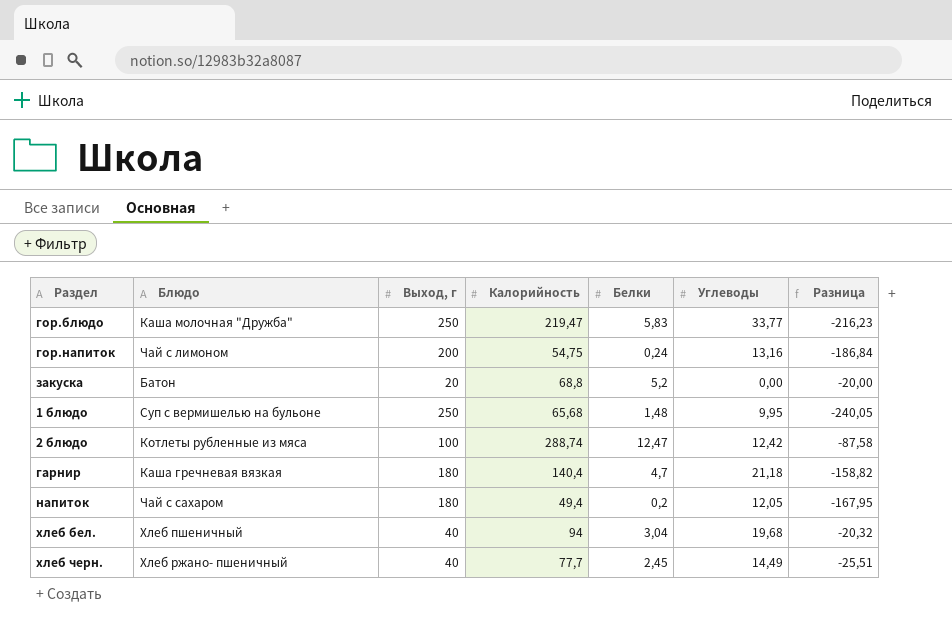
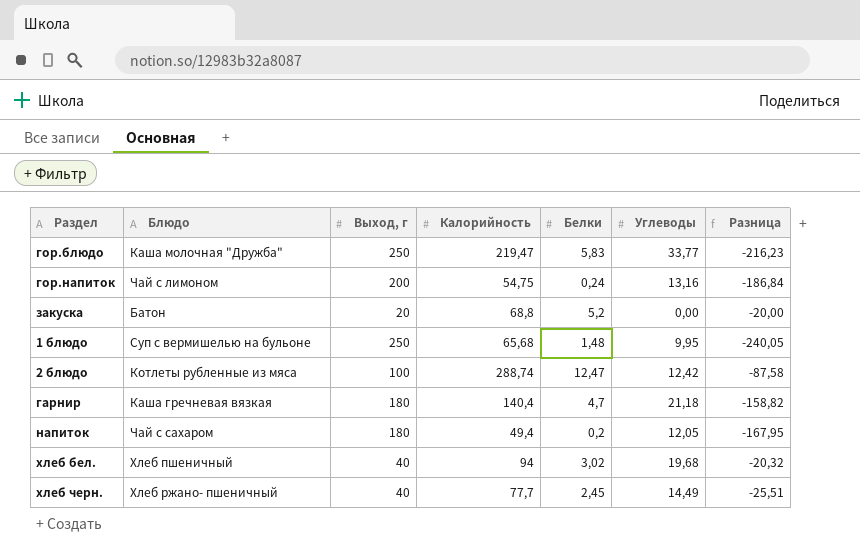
хлеб бел. | Белки: 3,04 -> 3,02

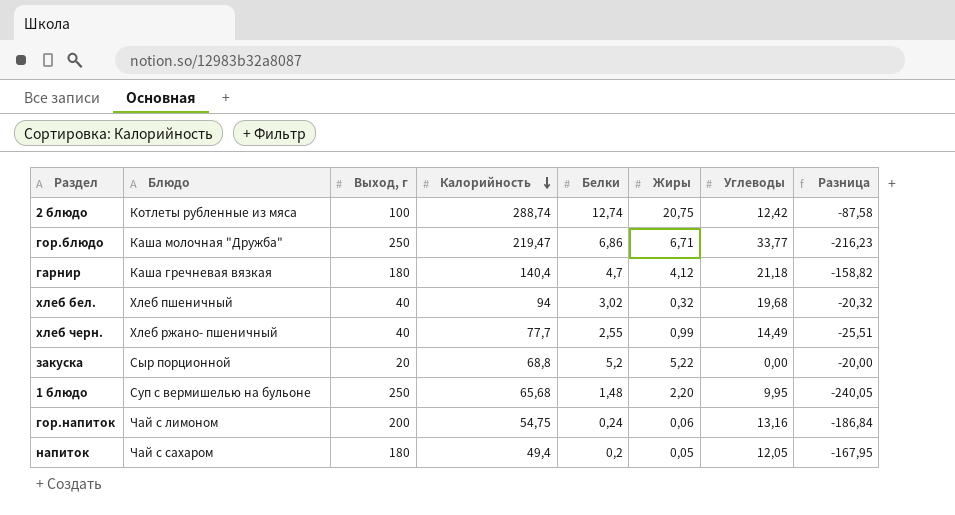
row order: none -> Калорийность descending
column Жиры | position: none -> 6
2 блюдо | Белки: 12,47 -> 12,74
гор.блюдо | Белки: 5,83 -> 6,86
хлеб черн. | Белки: 2,45 -> 2,55
закуска | Блюдо: Батон -> Сыр порционной

